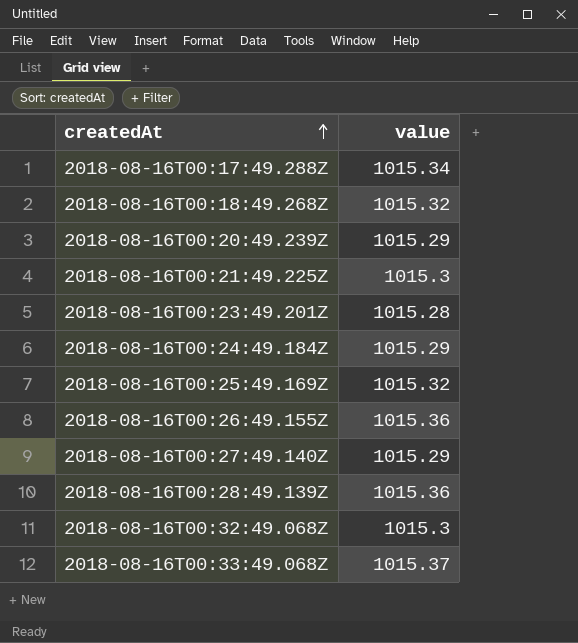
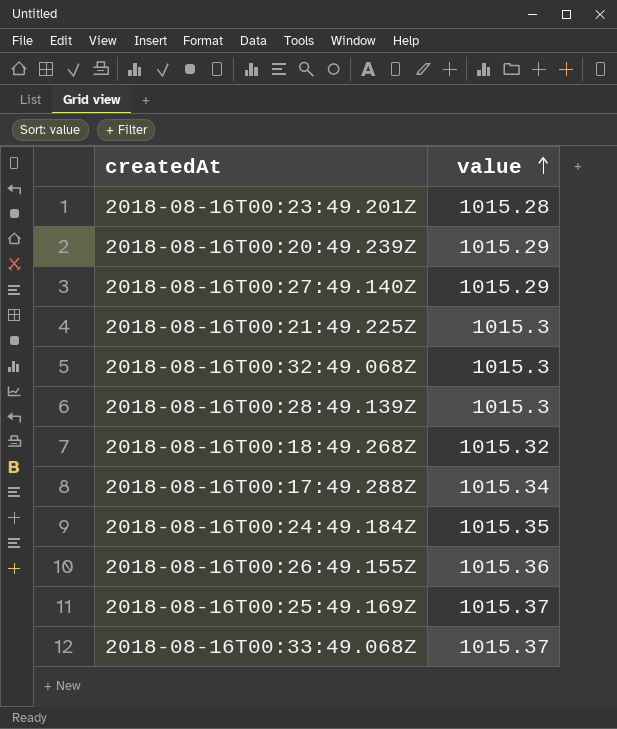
row order: createdAt ascending -> value ascending
2018-08-16T00:28:49.139Z | value: 1015.36 -> 1015.3
2018-08-16T00:24:49.184Z | value: 1015.29 -> 1015.35
2018-08-16T00:25:49.169Z | value: 1015.32 -> 1015.37

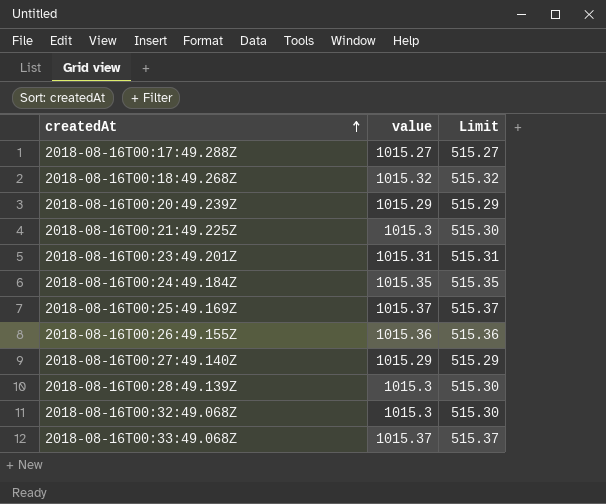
row order: value ascending -> createdAt ascending
column Limit | formula: none -> [value] - 500
2018-08-16T00:17:49.288Z | value: 1015.34 -> 1015.27
2018-08-16T00:23:49.201Z | value: 1015.28 -> 1015.31

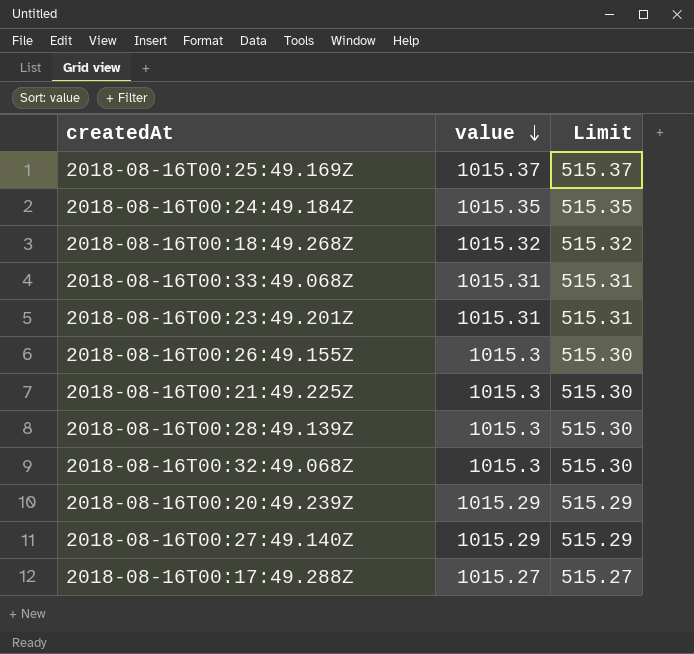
row order: createdAt ascending -> value descending
2018-08-16T00:33:49.068Z | value: 1015.37 -> 1015.31
2018-08-16T00:33:49.068Z | Limit: 515.37 -> 515.31
2018-08-16T00:26:49.155Z | value: 1015.36 -> 1015.3
2018-08-16T00:26:49.155Z | Limit: 515.36 -> 515.30

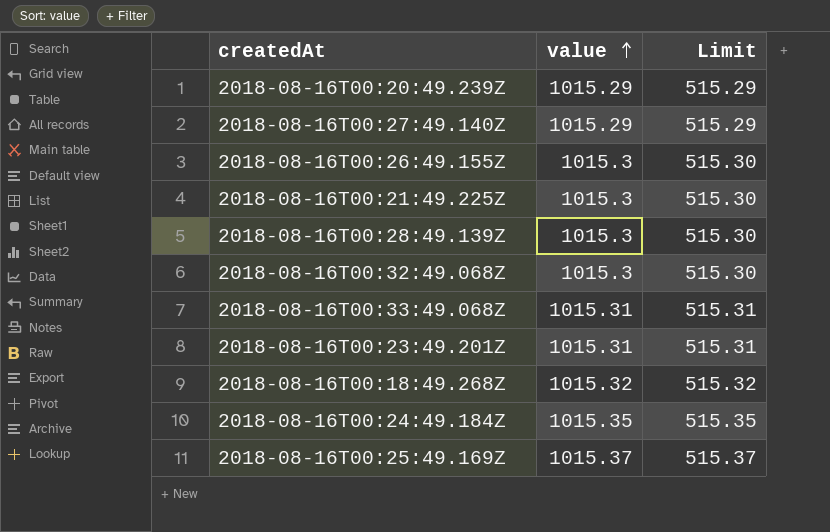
row order: value descending -> value ascending
row 2018-08-16T00:17:49.288Z: 1015.27 | 515.27 -> none

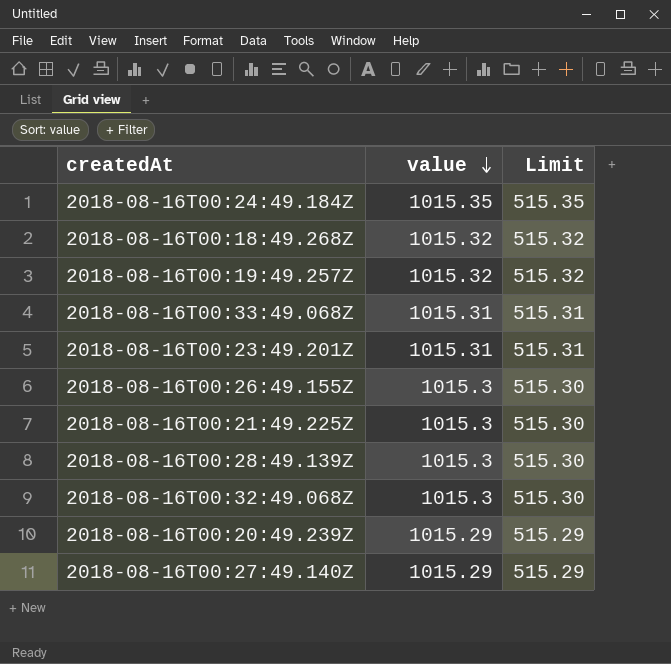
row order: value ascending -> value descending
row 2018-08-16T00:25:49.169Z: 1015.37 | 515.37 -> none
row 2018-08-16T00:19:49.257Z: none -> 1015.32 | 515.32

